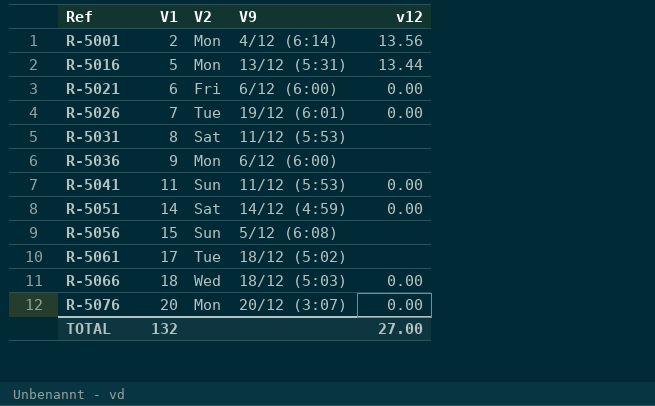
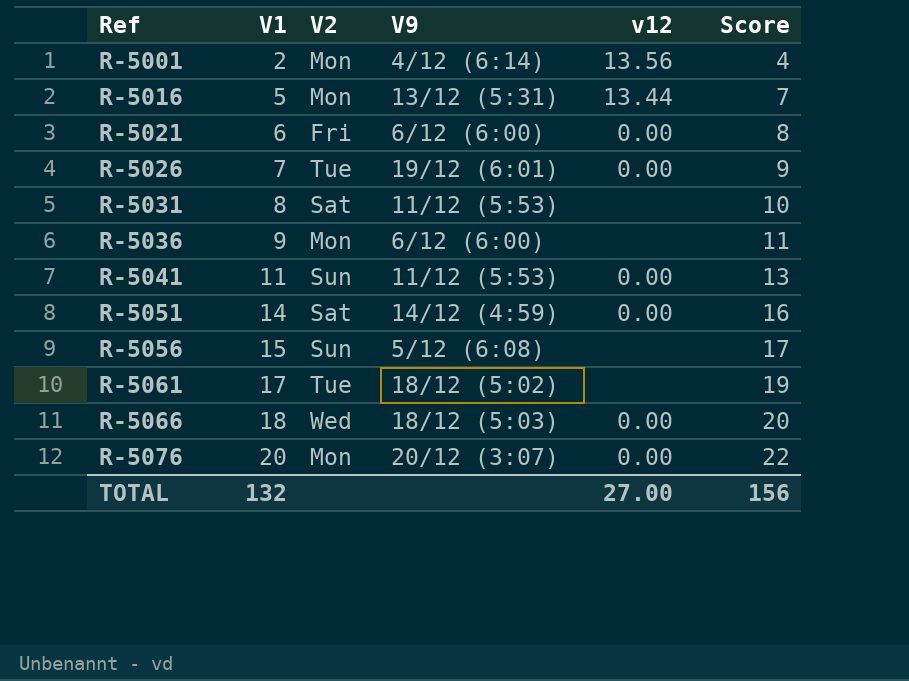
column Score | formula: none -> [V1] + 2

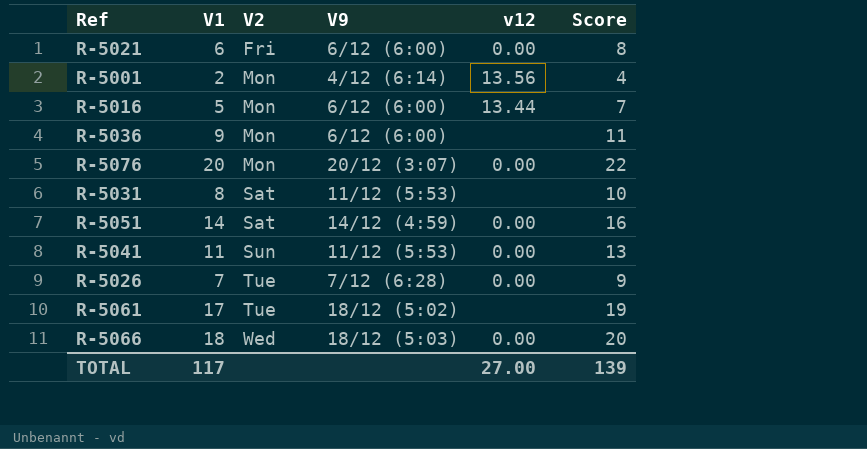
row order: Ref ascending -> V2 ascending
row R-5056: 15 | Sun | 5/12 (6:08) | none | 17 -> none
R-5016 | V9: 13/12 (5:31) -> 6/12 (6:00)
R-5026 | V9: 19/12 (6:01) -> 7/12 (6:28)
TOTAL | V1: 132 -> 117
TOTAL | Score: 156 -> 139

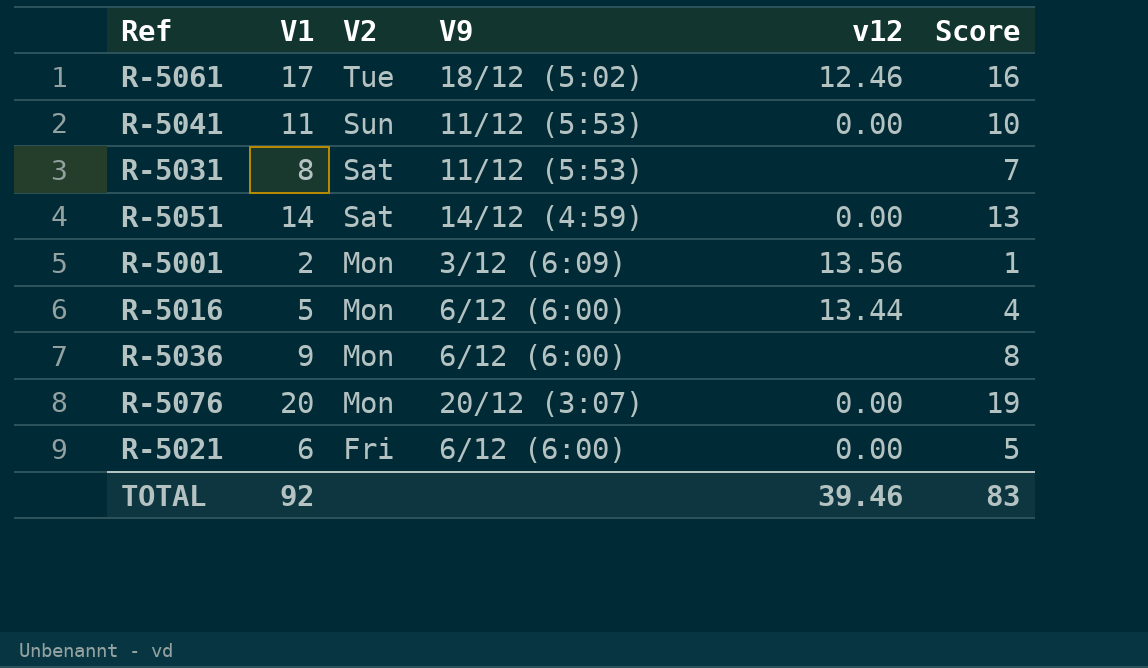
row order: V2 ascending -> V2 descending
column Score | formula: [V1] + 2 -> [V1] - 1
row R-5026: 7 | Tue | 7/12 (6:28) | 0.00 | 9 -> none
row R-5066: 18 | Wed | 18/12 (5:03) | 0.00 | 20 -> none
R-5061 | v12: none -> 12.46
R-5001 | V9: 4/12 (6:14) -> 3/12 (6:09)
TOTAL | V1: 117 -> 92
TOTAL | v12: 27.00 -> 39.46
TOTAL | Score: 139 -> 83

